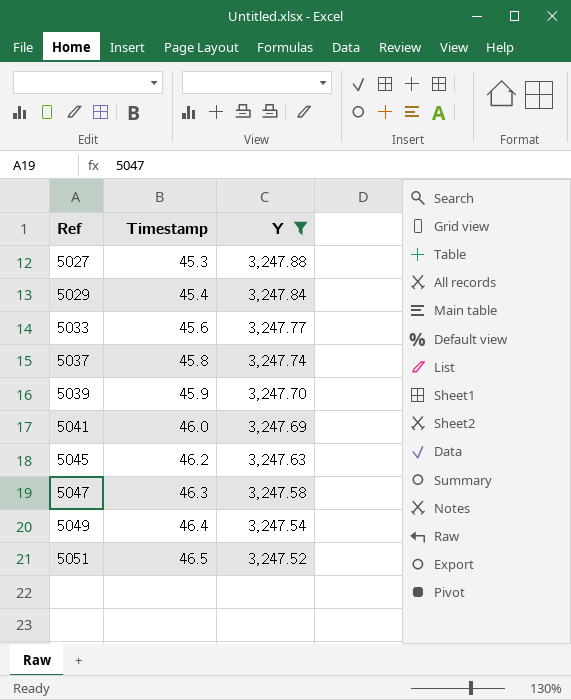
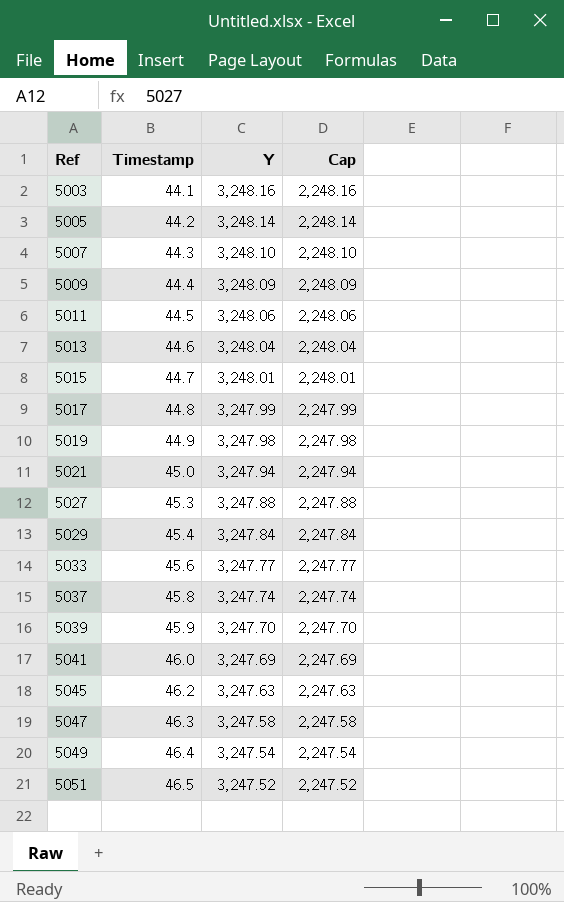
filter: Y <= 3,247.88 -> none
column Cap | formula: none -> [Y] - 1000

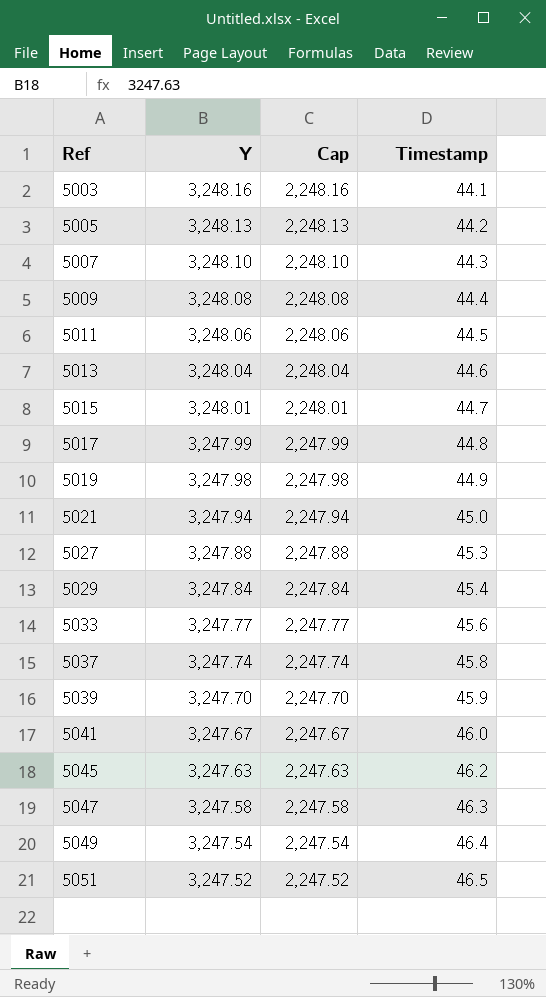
column Timestamp | position: 2 -> 4
5005 | Y: 3,248.14 -> 3,248.13
5005 | Cap: 2,248.14 -> 2,248.13
5009 | Y: 3,248.09 -> 3,248.08
5009 | Cap: 2,248.09 -> 2,248.08
5041 | Y: 3,247.69 -> 3,247.67
5041 | Cap: 2,247.69 -> 2,247.67

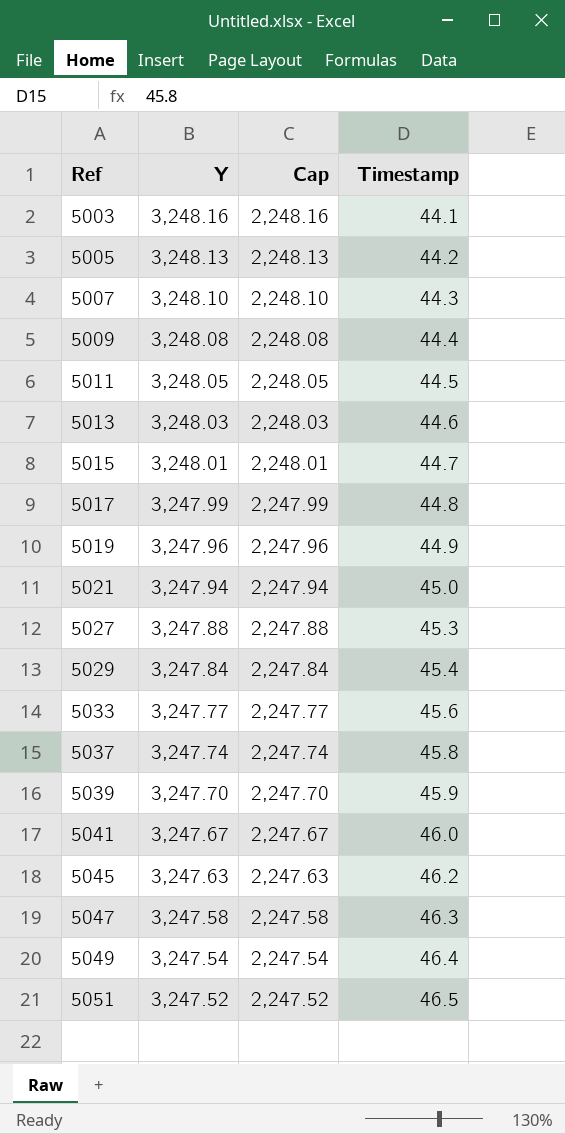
5011 | Y: 3,248.06 -> 3,248.05
5011 | Cap: 2,248.06 -> 2,248.05
5013 | Y: 3,248.04 -> 3,248.03
5013 | Cap: 2,248.04 -> 2,248.03
5019 | Y: 3,247.98 -> 3,247.96
5019 | Cap: 2,247.98 -> 2,247.96

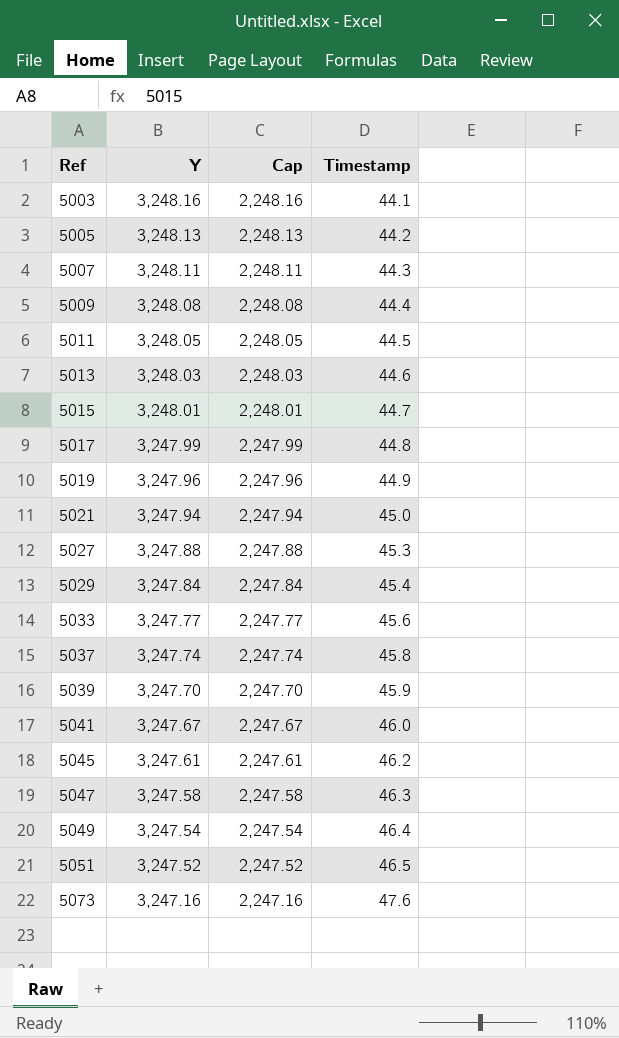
5007 | Y: 3,248.10 -> 3,248.11
5007 | Cap: 2,248.10 -> 2,248.11
5045 | Y: 3,247.63 -> 3,247.61
5045 | Cap: 2,247.63 -> 2,247.61
row 5073: none -> 3,247.16 | 2,247.16 | 47.6

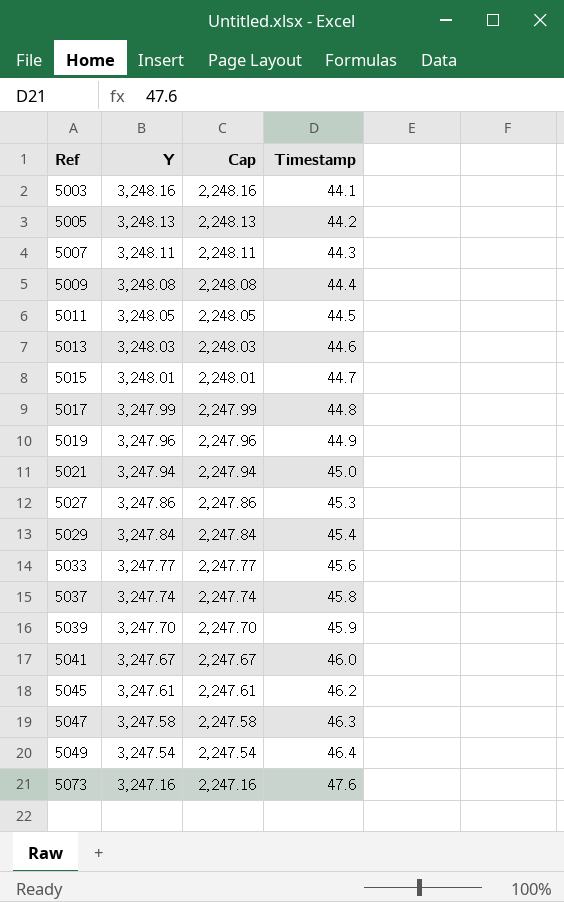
row 5051: 3,247.52 | 2,247.52 | 46.5 -> none
5027 | Y: 3,247.88 -> 3,247.86
5027 | Cap: 2,247.88 -> 2,247.86

